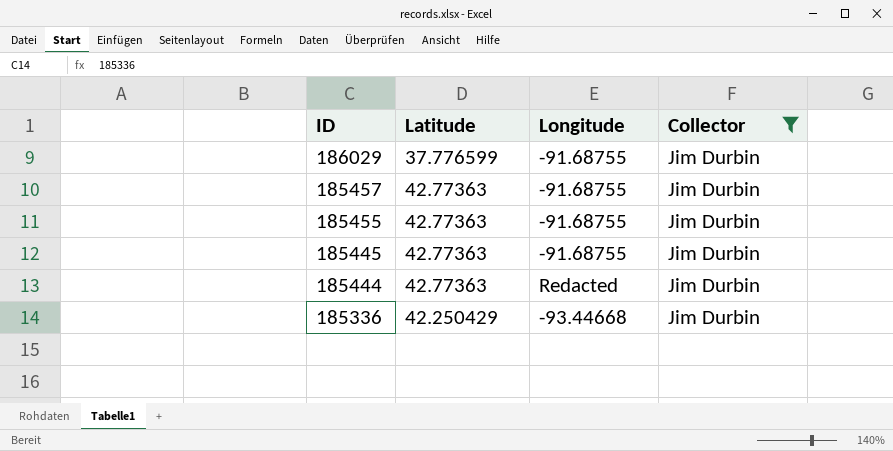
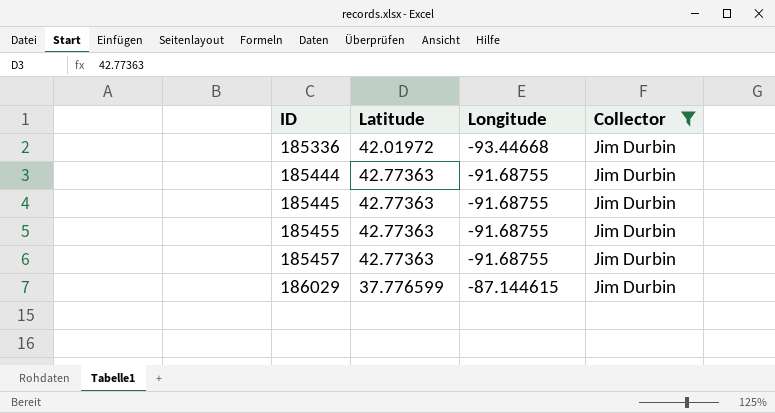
row order: ID descending -> ID ascending
185336 | Latitude: 42.250429 -> 42.01972
185444 | Longitude: Redacted -> -91.68755
186029 | Longitude: -91.68755 -> -87.144615

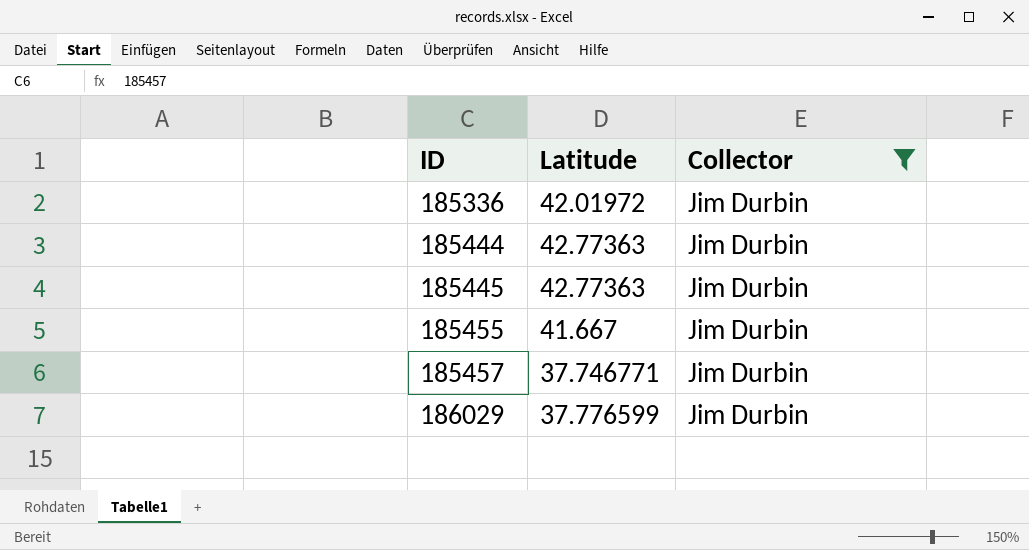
column Longitude | position: 3 -> none
185455 | Latitude: 42.77363 -> 41.667
185457 | Latitude: 42.77363 -> 37.746771

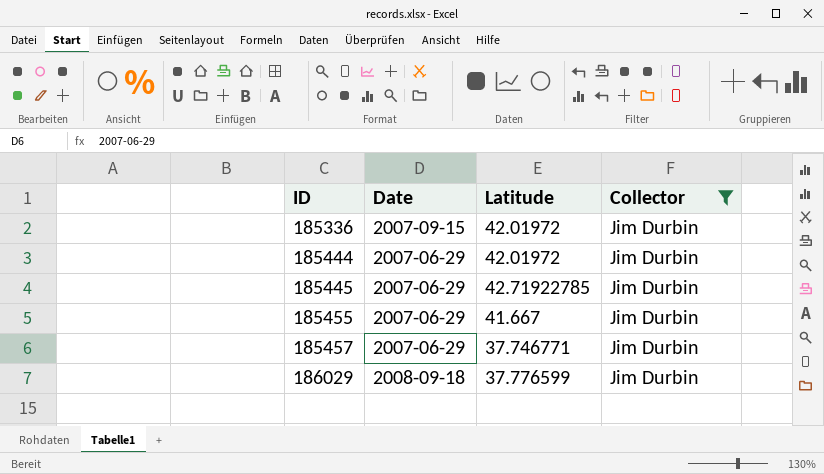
column Date | position: none -> 2
185444 | Latitude: 42.77363 -> 42.01972
185445 | Latitude: 42.77363 -> 42.71922785

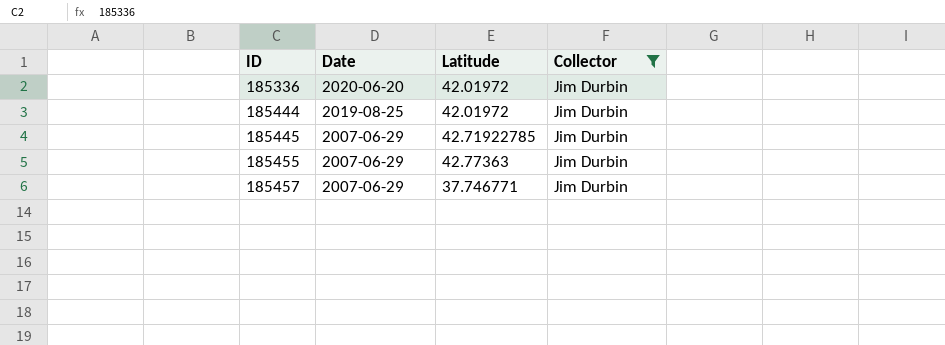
row 186029: 2008-09-18 | 37.776599 | Jim Durbin -> none
185336 | Date: 2007-09-15 -> 2020-06-20
185444 | Date: 2007-06-29 -> 2019-08-25
185455 | Latitude: 41.667 -> 42.77363

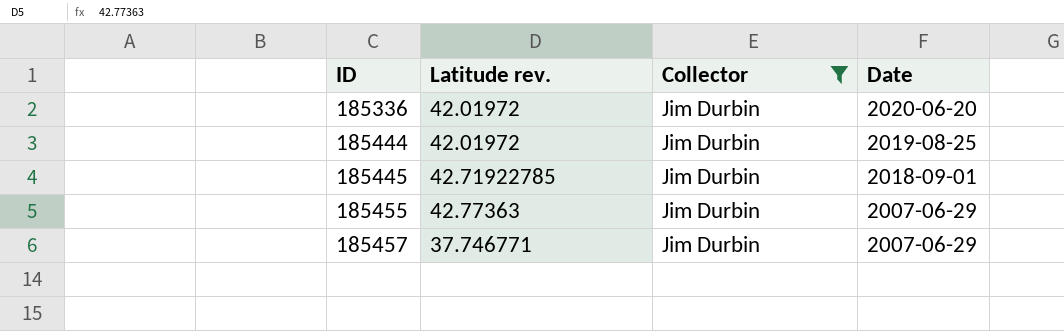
column name: Latitude -> Latitude rev.
column Date | position: 2 -> 4
185445 | Date: 2007-06-29 -> 2018-09-01

